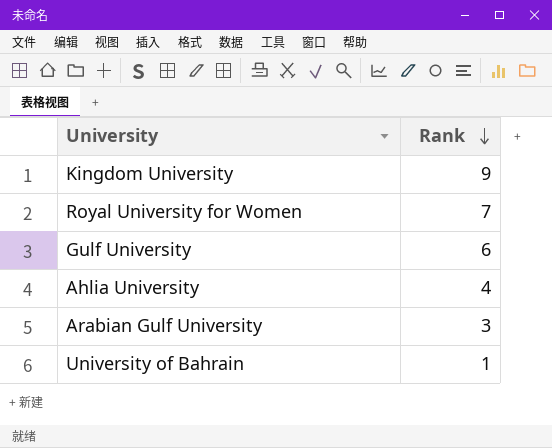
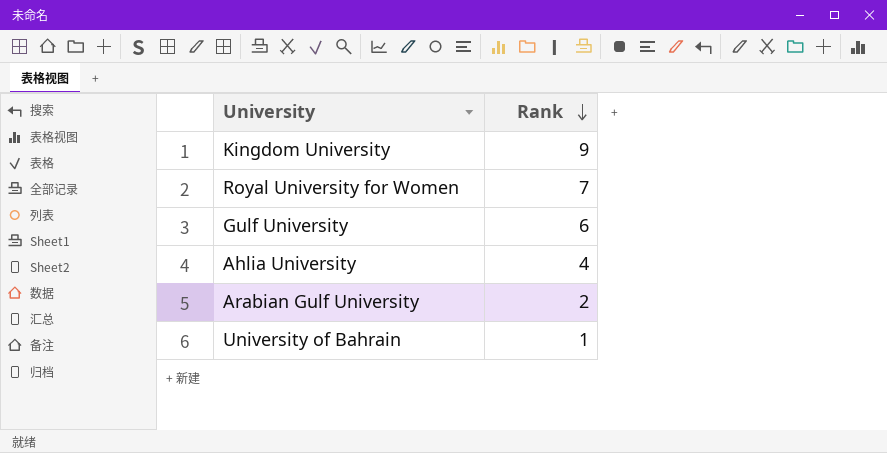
Arabian Gulf University | Rank: 3 -> 2

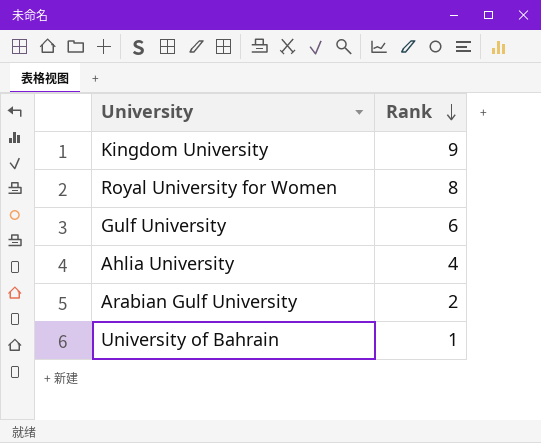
Royal University for Women | Rank: 7 -> 8

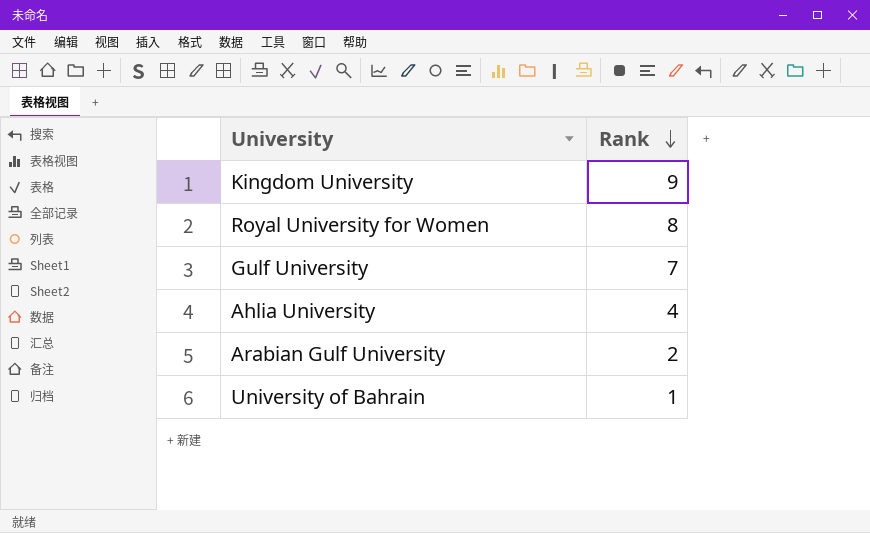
Gulf University | Rank: 6 -> 7

